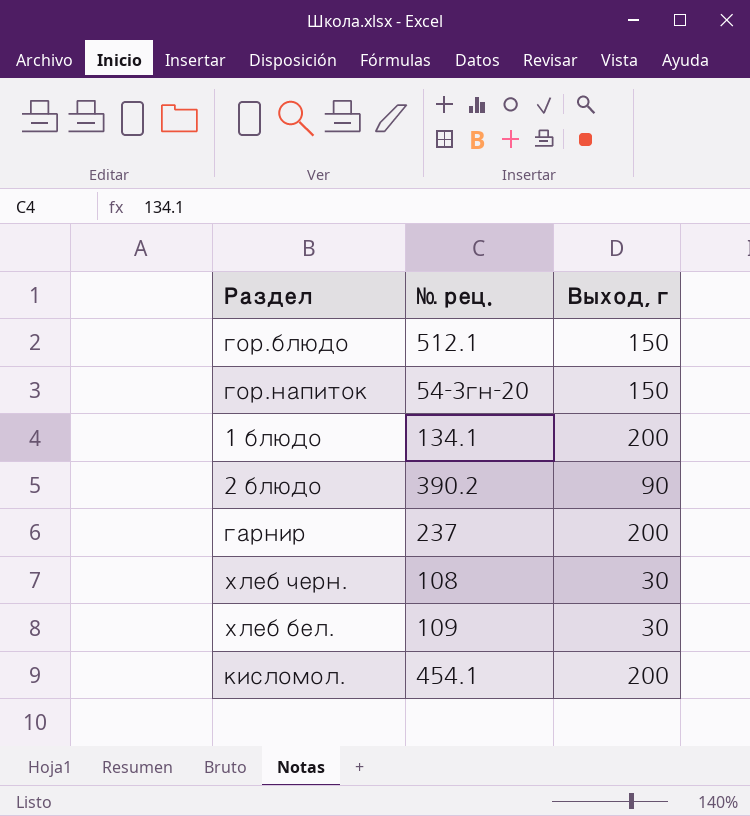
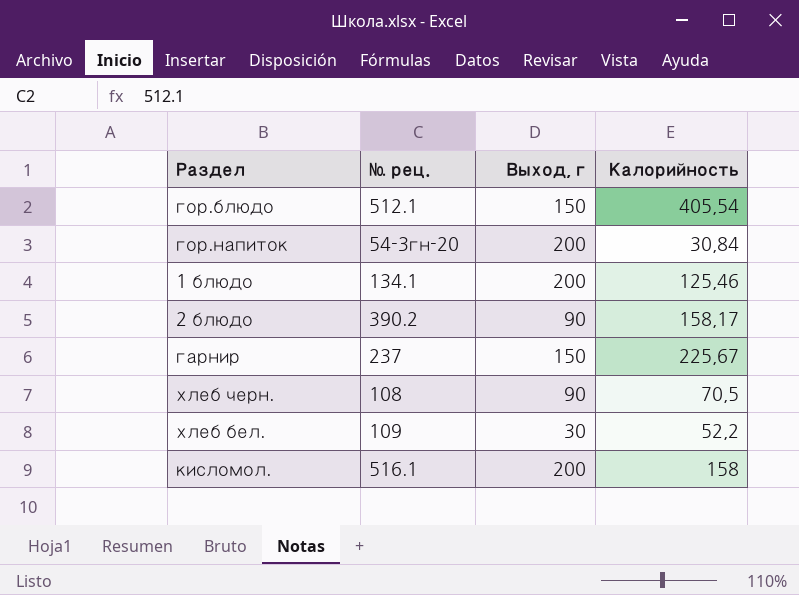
column Калорийность | position: none -> 4
гор.напиток | Выход, г: 150 -> 200
гарнир | Выход, г: 200 -> 150
хлеб черн. | Выход, г: 30 -> 90
кисломол. | № рец.: 454.1 -> 516.1

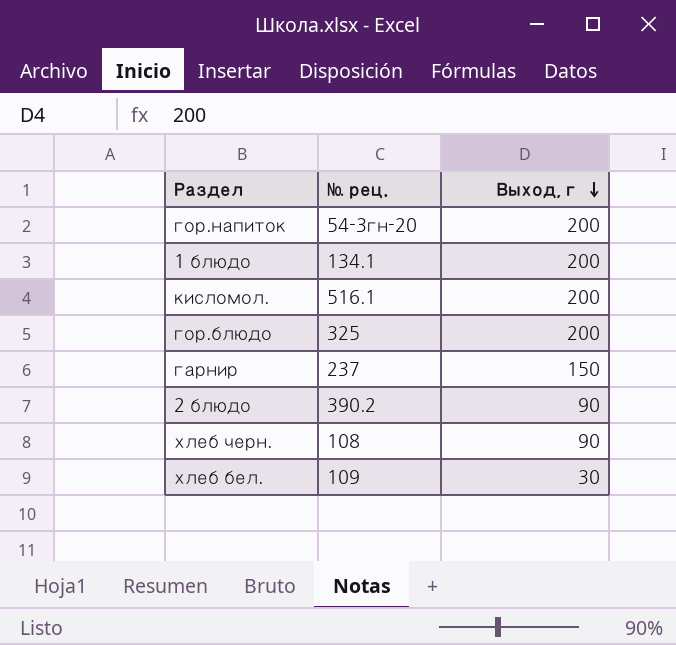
row order: none -> Выход, г descending
column Калорийность | position: 4 -> none
гор.блюдо | № рец.: 512.1 -> 325
гор.блюдо | Выход, г: 150 -> 200

